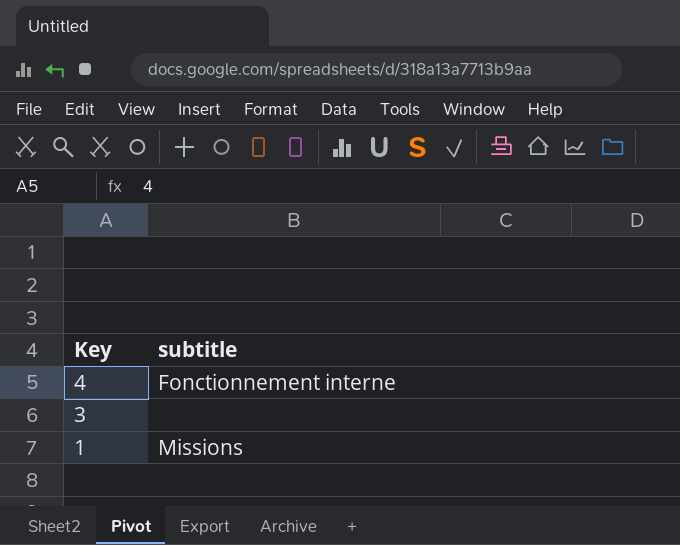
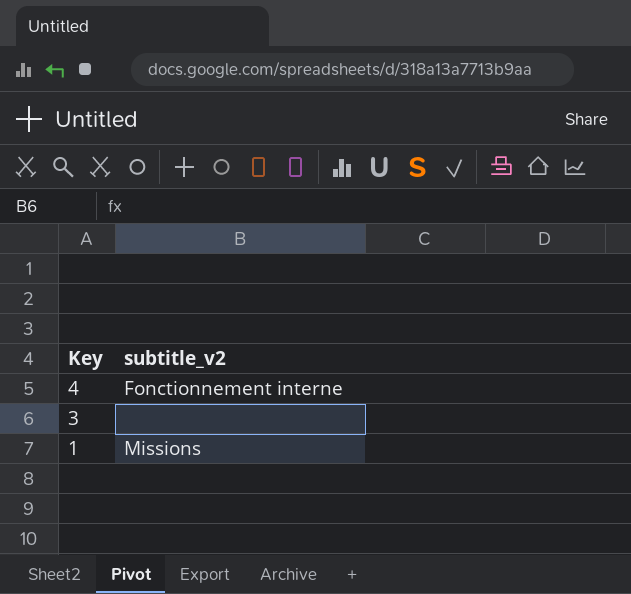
column name: subtitle -> subtitle_v2

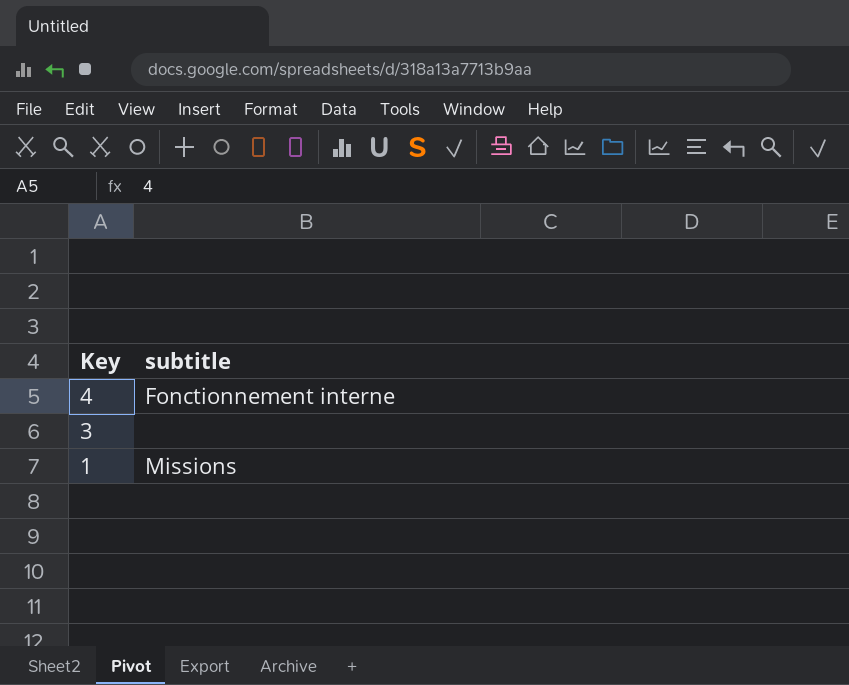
column name: subtitle_v2 -> subtitle

